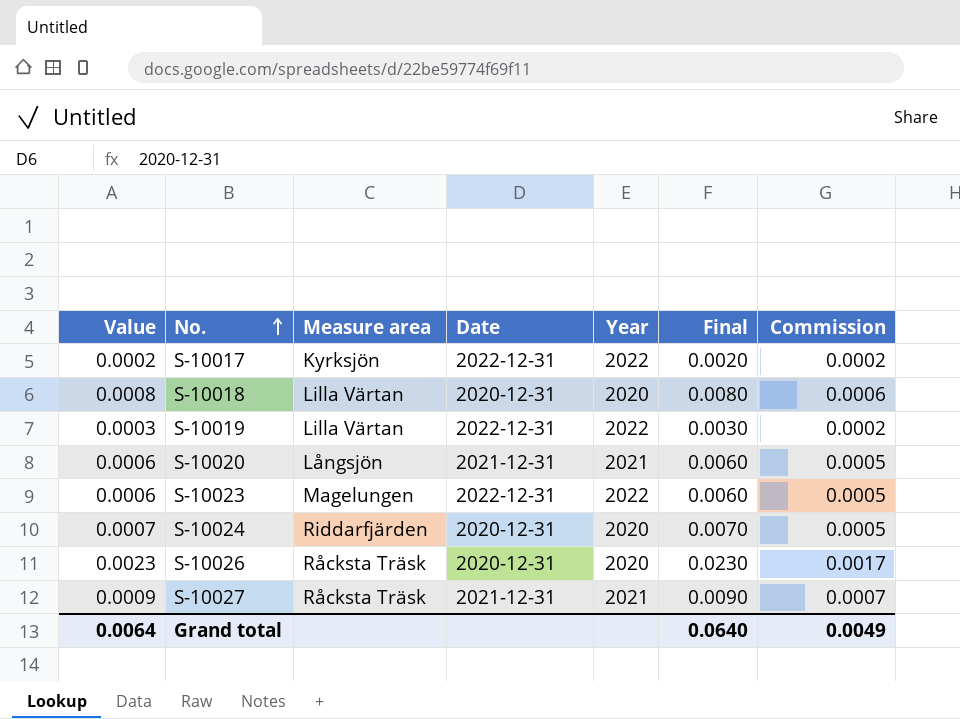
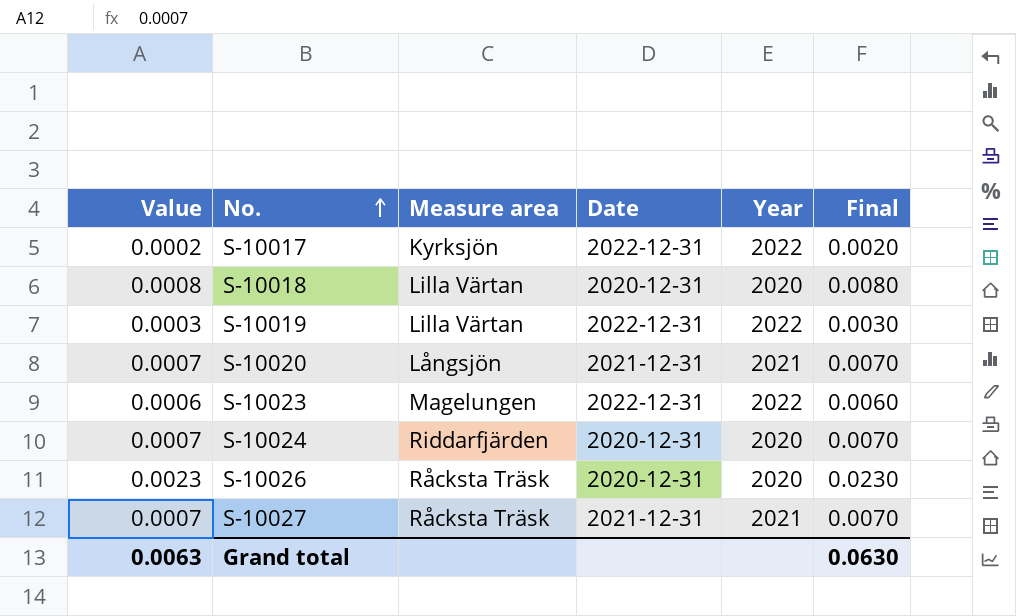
column Commission | formula: [Value] * 0.75 -> none
S-10020 | Value: 0.0006 -> 0.0007
S-10020 | Final: 0.0060 -> 0.0070
S-10027 | Value: 0.0009 -> 0.0007
S-10027 | Final: 0.0090 -> 0.0070
Grand total | Value: 0.0064 -> 0.0063
Grand total | Final: 0.0640 -> 0.0630

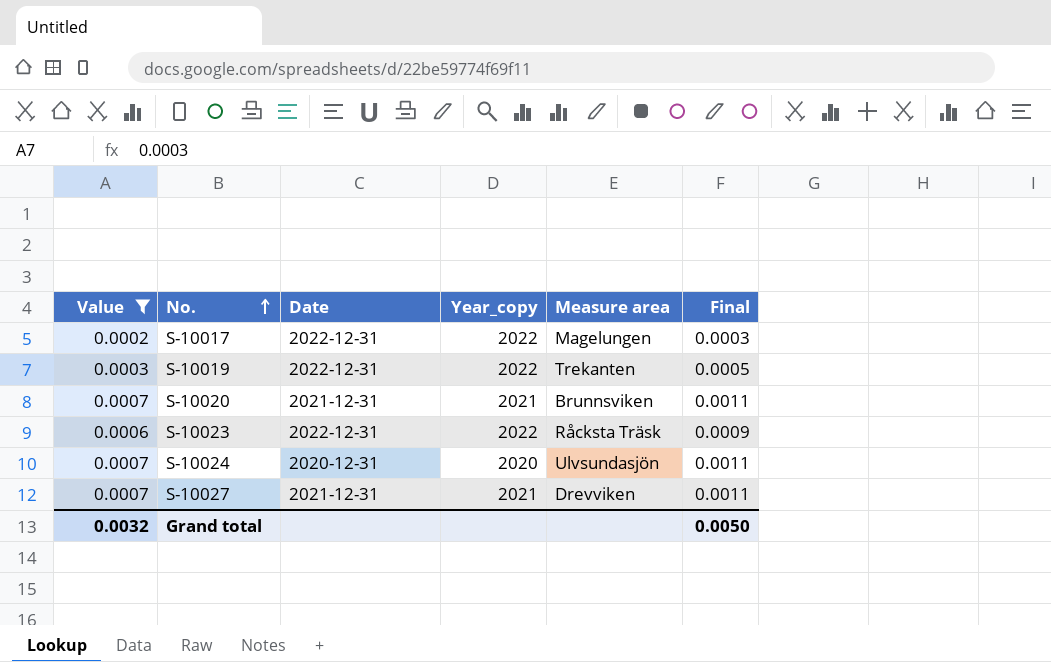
filter: none -> Value <= 0.0007
column name: Year -> Year_copy
column Measure area | position: 3 -> 5
column Final | formula: [Value] * 10 -> [Value] * 1.5
S-10017 | Measure area: Kyrksjön -> Magelungen
S-10019 | Measure area: Lilla Värtan -> Trekanten
S-10020 | Measure area: Långsjön -> Brunnsviken
S-10023 | Measure area: Magelungen -> Råcksta Träsk
S-10024 | Measure area: Riddarfjärden -> Ulvsundasjön
S-10027 | Measure area: Råcksta Träsk -> Drevviken
Grand total | Value: 0.0063 -> 0.0032
Grand total | Final: 0.0630 -> 0.0050

